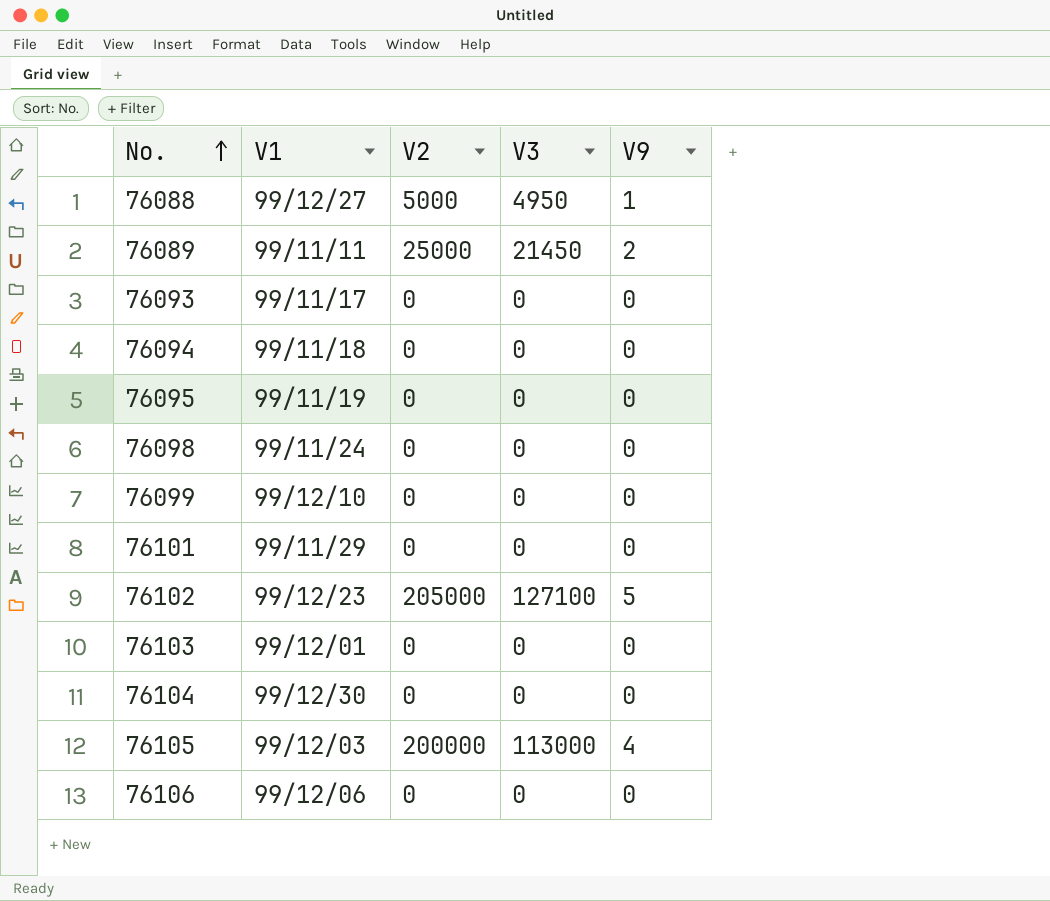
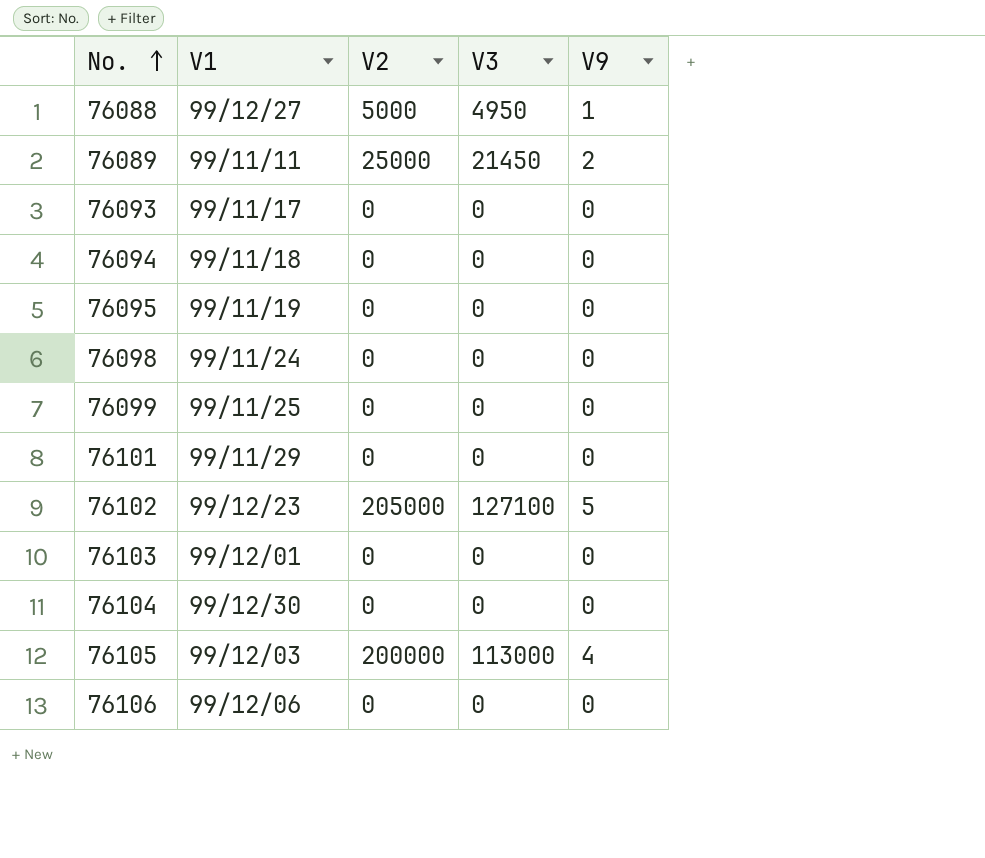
76099 | V1: 99/12/10 -> 99/11/25

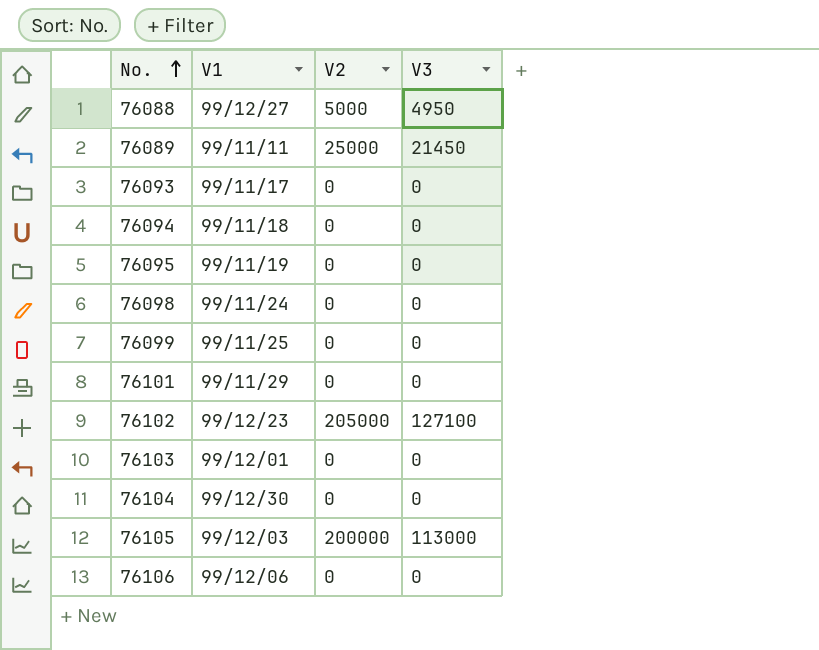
column V9 | position: 5 -> none

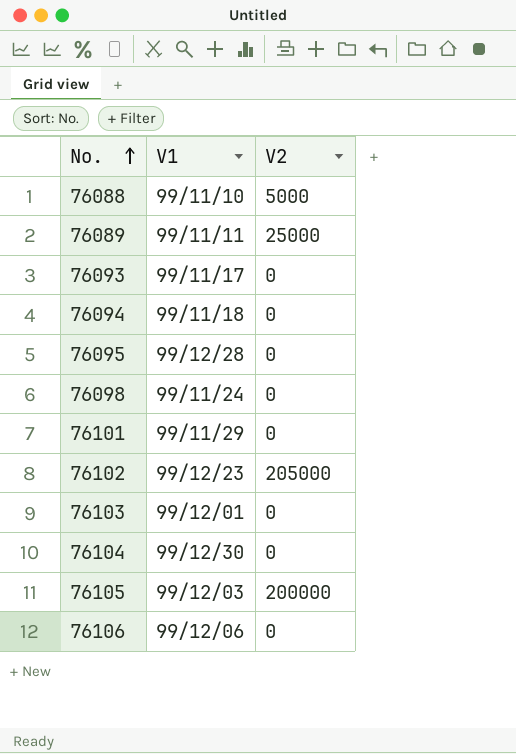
column V3 | position: 4 -> none
row 76099: 99/11/25 | 0 | 0 -> none
76088 | V1: 99/12/27 -> 99/11/10
76095 | V1: 99/11/19 -> 99/12/28

